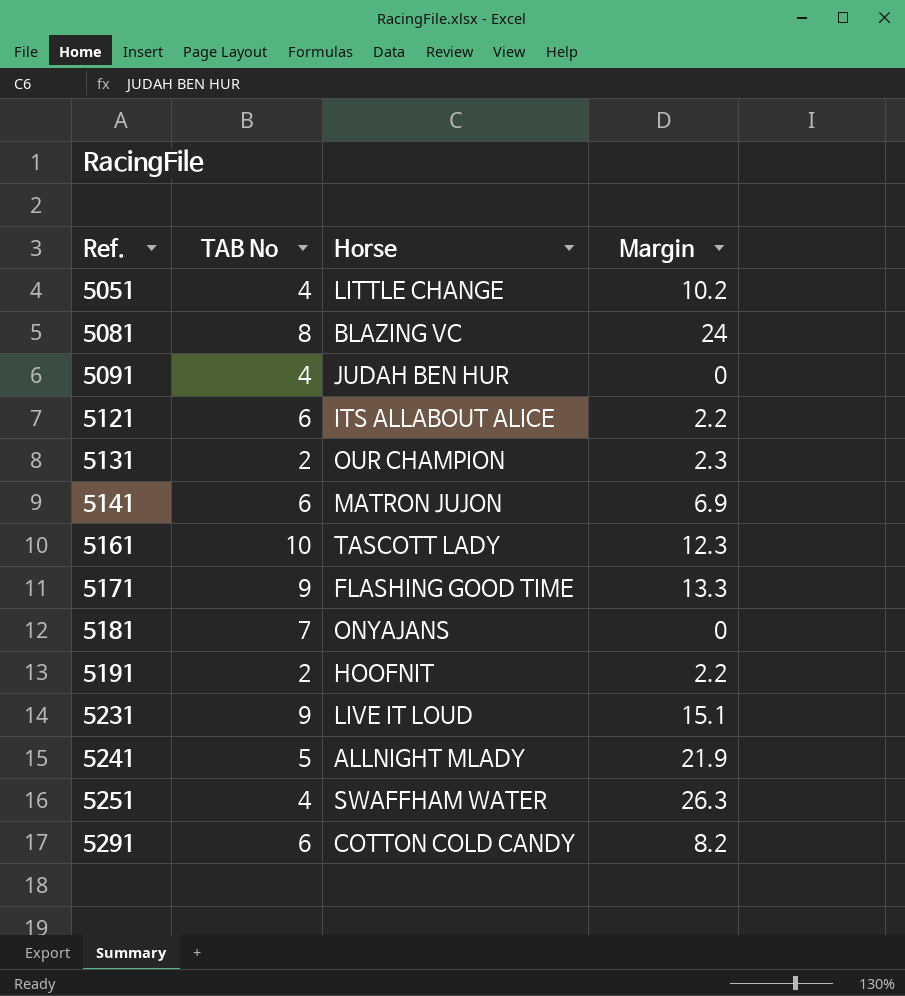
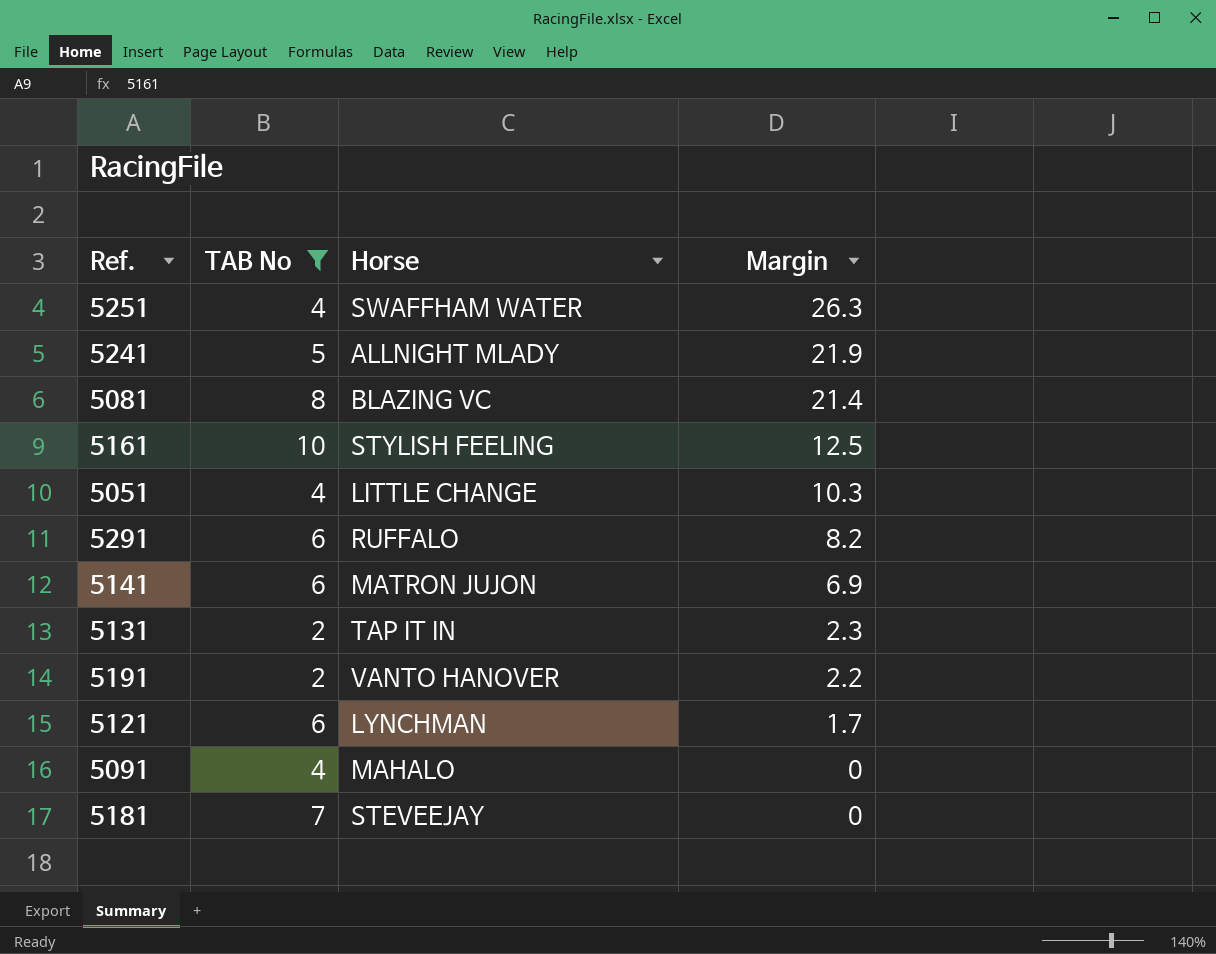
filter: none -> TAB No != 9
row order: Ref. ascending -> Margin descending
5081 | Margin: 24 -> 21.4
5161 | Horse: TASCOTT LADY -> STYLISH FEELING
5161 | Margin: 12.3 -> 12.5
5051 | Margin: 10.2 -> 10.3
5291 | Horse: COTTON COLD CANDY -> RUFFALO
5131 | Horse: OUR CHAMPION -> TAP IT IN
5191 | Horse: HOOFNIT -> VANTO HANOVER
5121 | Horse: ITS ALLABOUT ALICE -> LYNCHMAN
5121 | Margin: 2.2 -> 1.7
5091 | Horse: JUDAH BEN HUR -> MAHALO
5181 | Horse: ONYAJANS -> STEVEEJAY

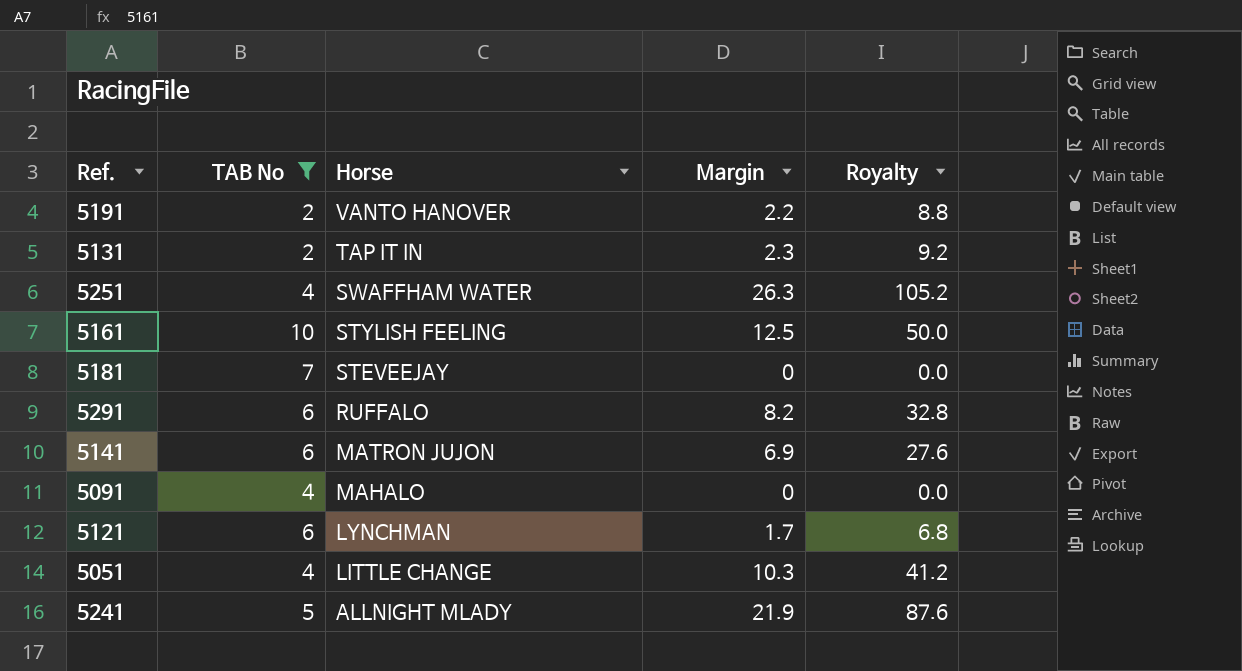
row order: Margin descending -> Horse descending
column Royalty | formula: none -> [Margin] * 4
row 5081: 8 | BLAZING VC | 21.4 -> none

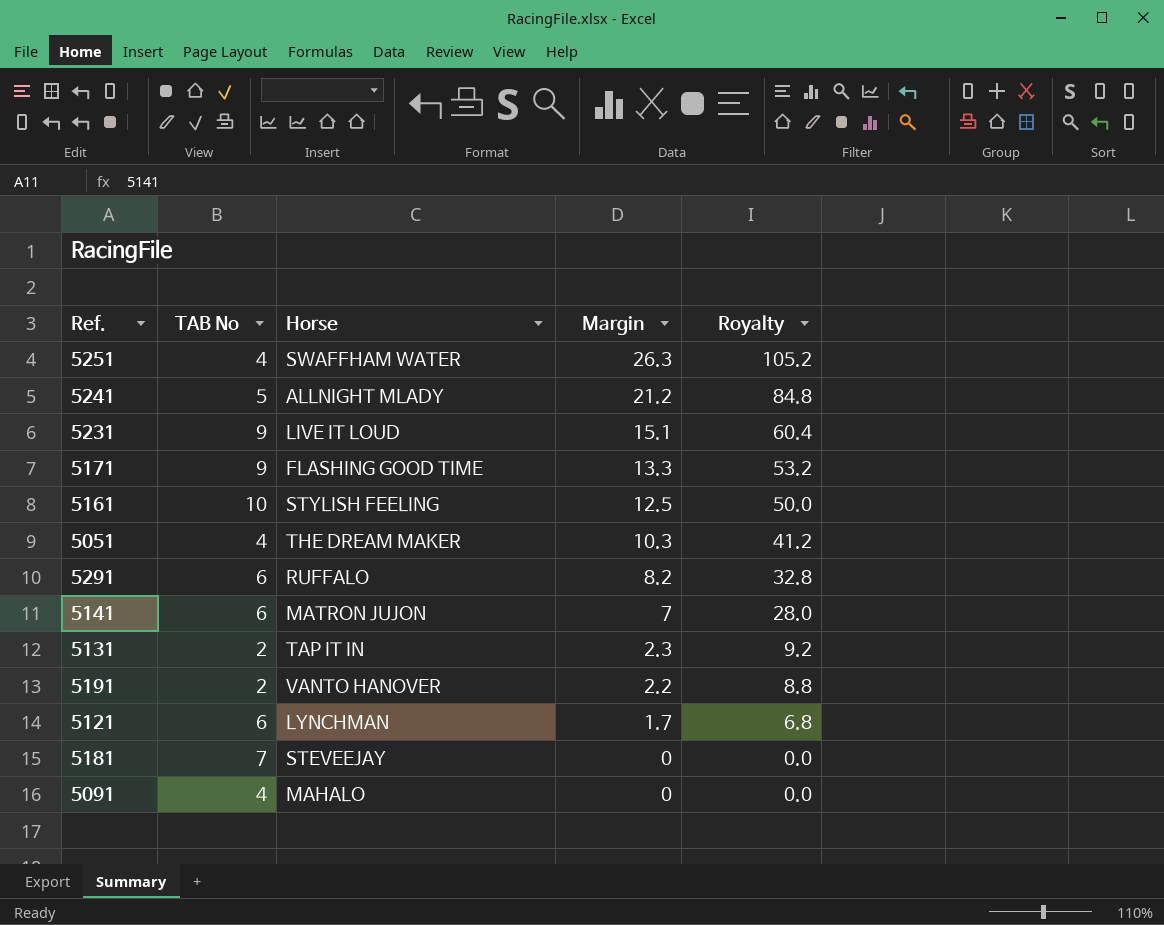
filter: TAB No != 9 -> none
row order: Horse descending -> Margin descending
5241 | Margin: 21.9 -> 21.2
5241 | Royalty: 87.6 -> 84.8
5051 | Horse: LITTLE CHANGE -> THE DREAM MAKER
5141 | Margin: 6.9 -> 7
5141 | Royalty: 27.6 -> 28.0

